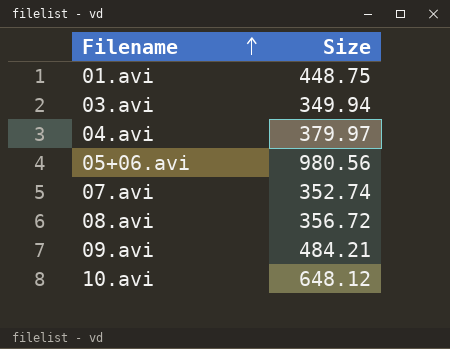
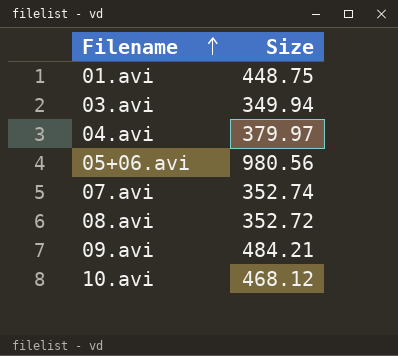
08.avi | Size: 356.72 -> 352.72
10.avi | Size: 648.12 -> 468.12

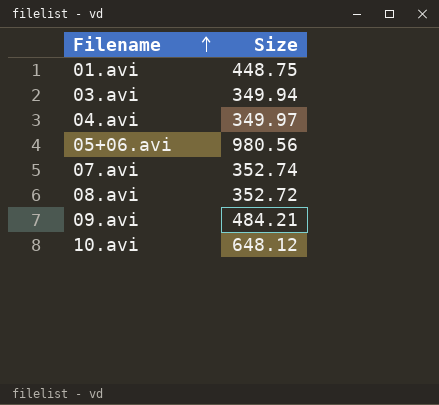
04.avi | Size: 379.97 -> 349.97
10.avi | Size: 468.12 -> 648.12

